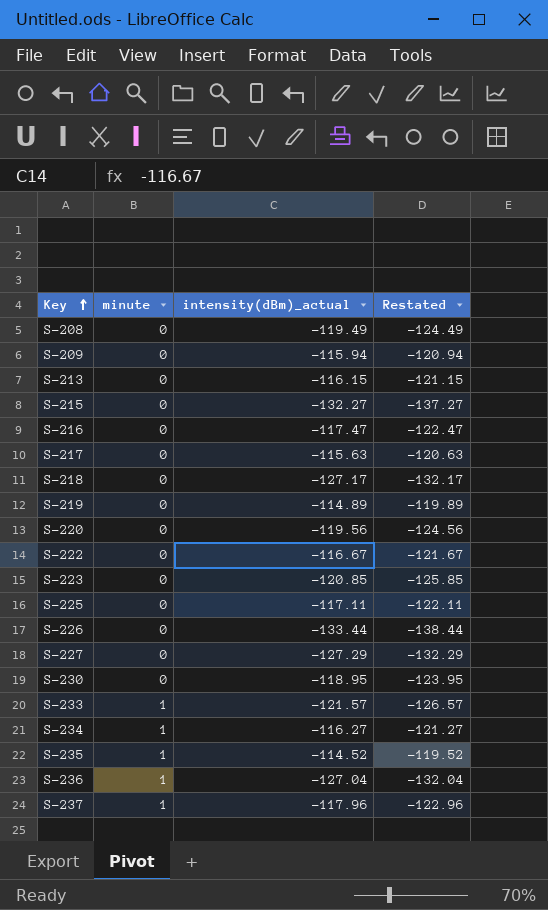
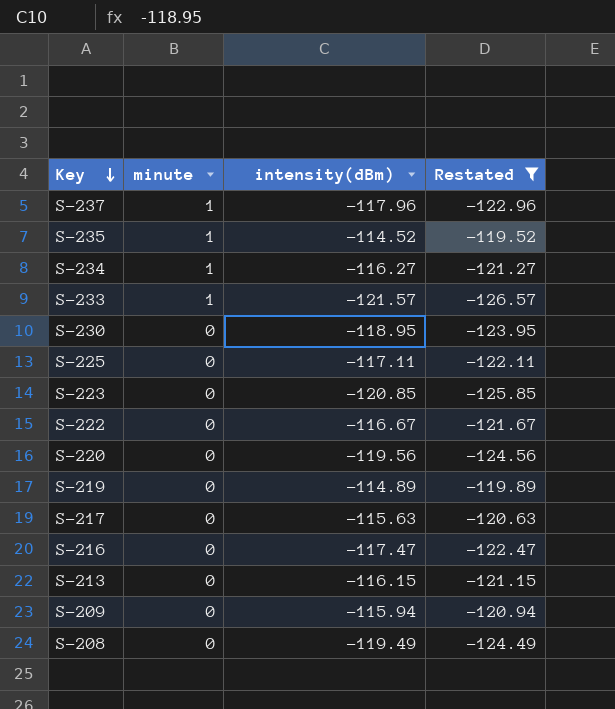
filter: none -> Restated >= -126.57
row order: Key ascending -> Key descending
column name: intensity(dBm)_actual -> intensity(dBm)

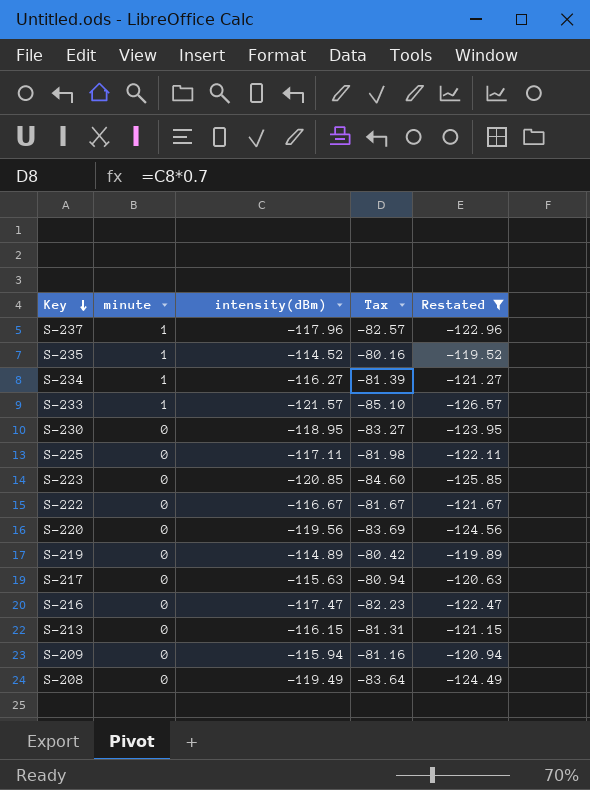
column Tax | formula: none -> [intensity(dBm)] * 0.7

